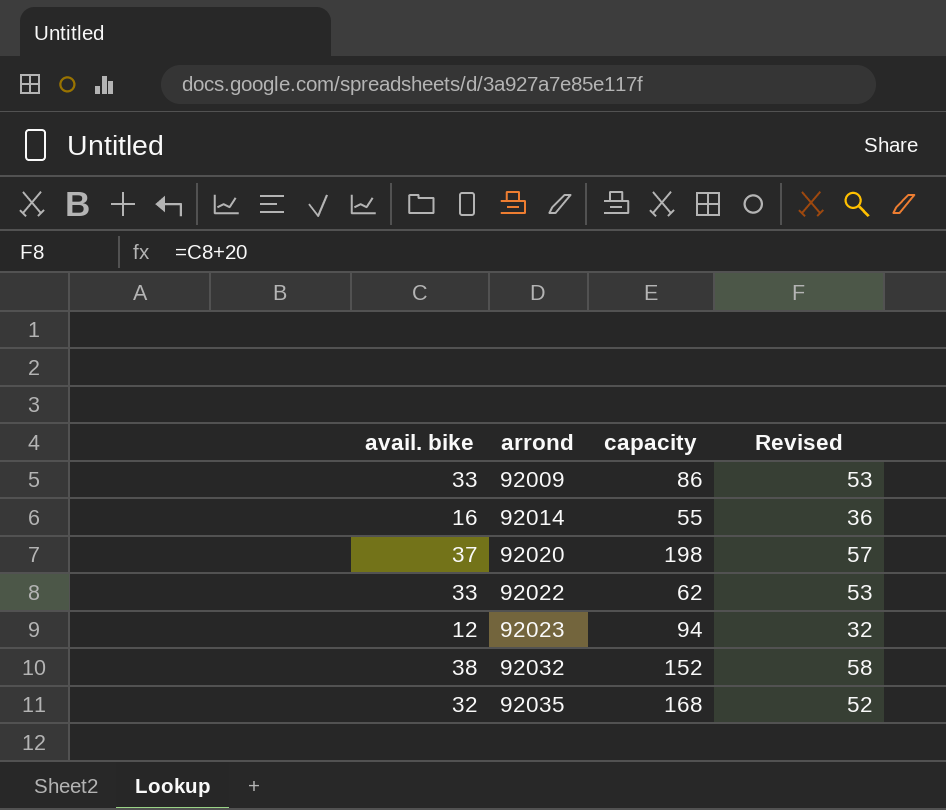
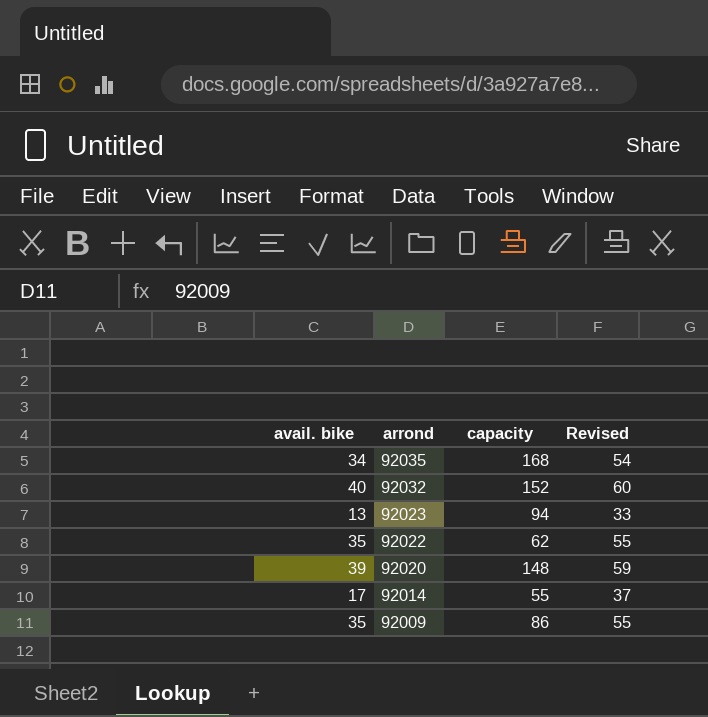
row order: arrond ascending -> arrond descending
92035 | avail. bike: 32 -> 34
92035 | Revised: 52 -> 54
92032 | avail. bike: 38 -> 40
92032 | Revised: 58 -> 60
92023 | avail. bike: 12 -> 13
92023 | Revised: 32 -> 33
92022 | avail. bike: 33 -> 35
92022 | Revised: 53 -> 55
92020 | avail. bike: 37 -> 39
92020 | capacity: 198 -> 148
92020 | Revised: 57 -> 59
92014 | avail. bike: 16 -> 17
92014 | Revised: 36 -> 37
92009 | avail. bike: 33 -> 35
92009 | Revised: 53 -> 55

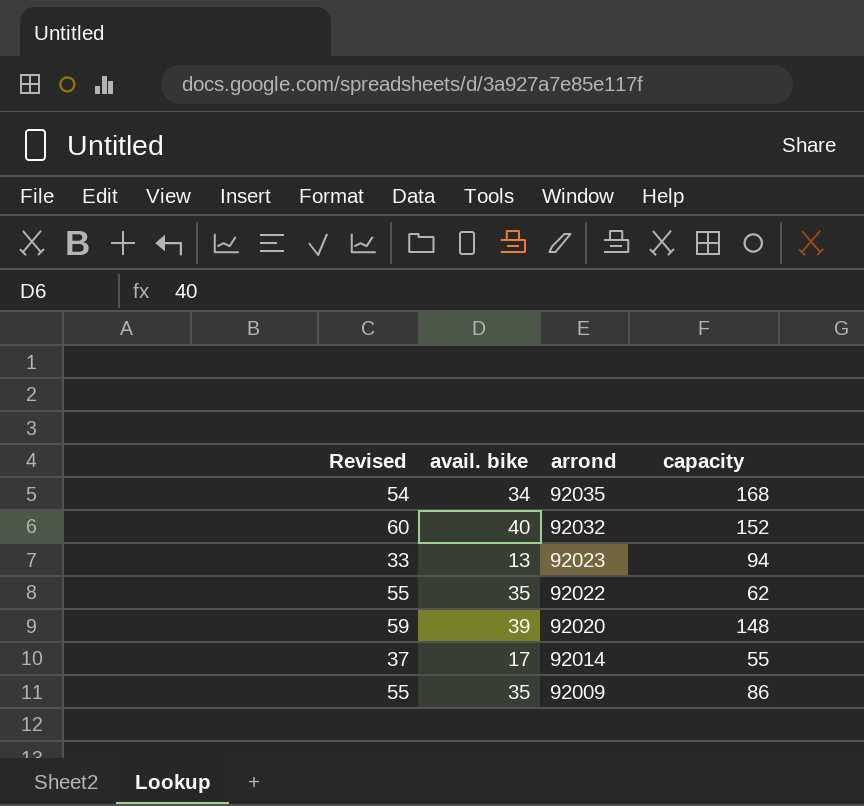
column Revised | position: 4 -> 1

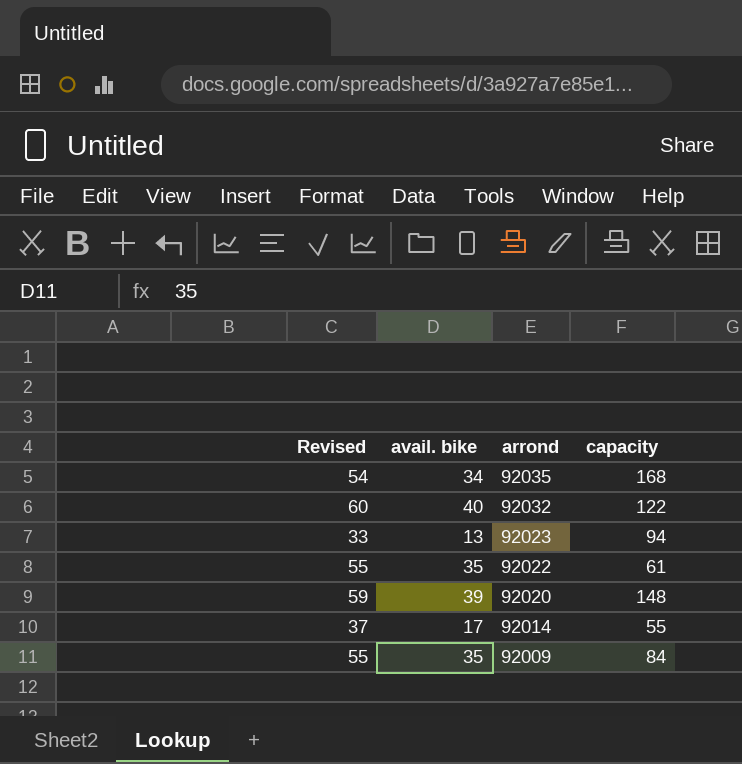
92032 | capacity: 152 -> 122
92022 | capacity: 62 -> 61
92009 | capacity: 86 -> 84

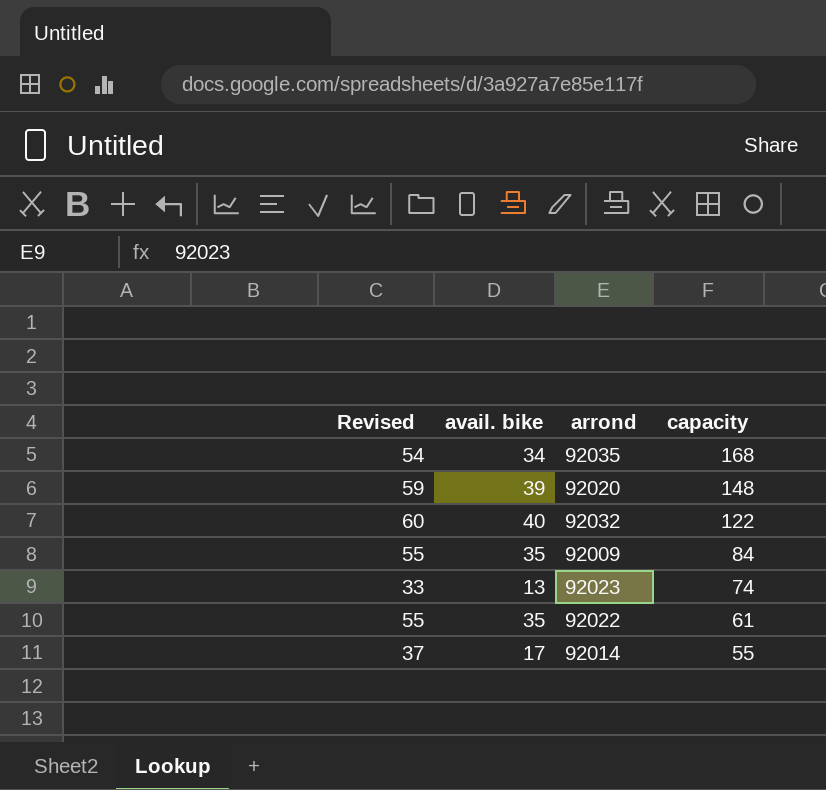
row order: arrond descending -> capacity descending
92023 | capacity: 94 -> 74

